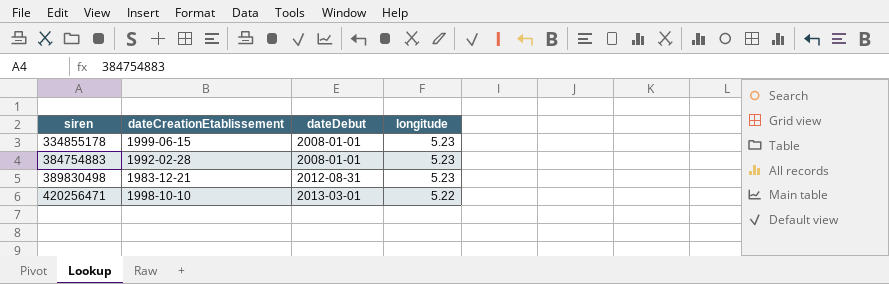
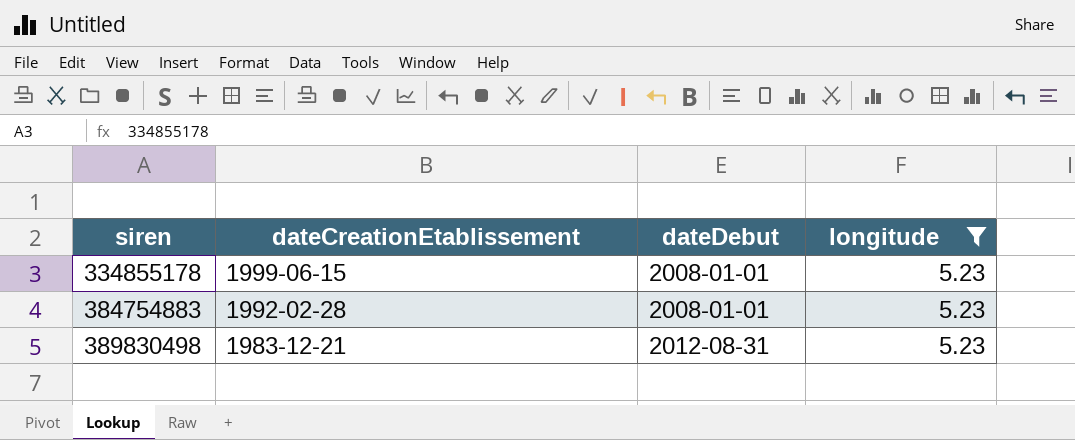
filter: none -> longitude = 5.23

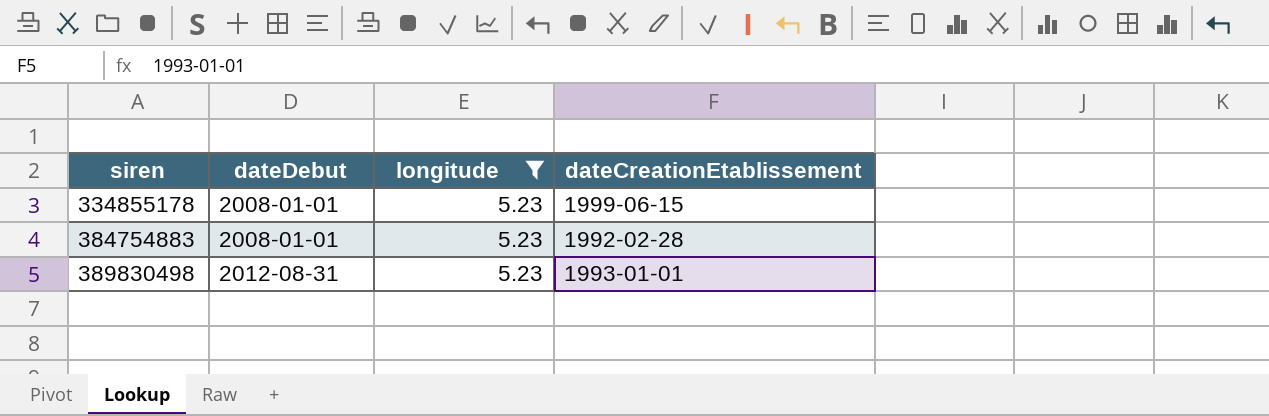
column dateCreationEtablissement | position: 2 -> 4
389830498 | dateCreationEtablissement: 1983-12-21 -> 1993-01-01

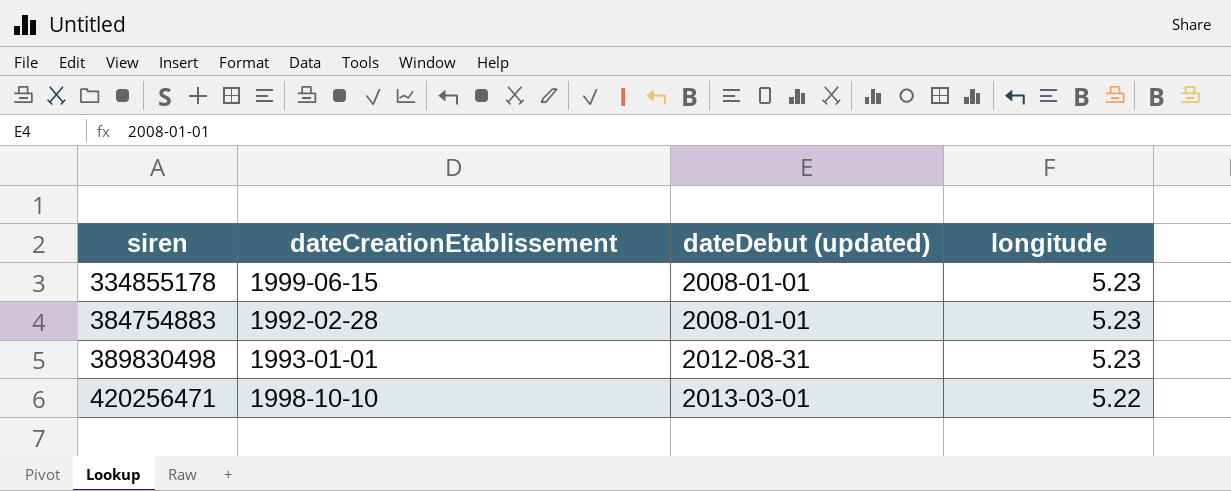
filter: longitude = 5.23 -> none
column dateCreationEtablissement | position: 4 -> 2
column name: dateDebut -> dateDebut (updated)

